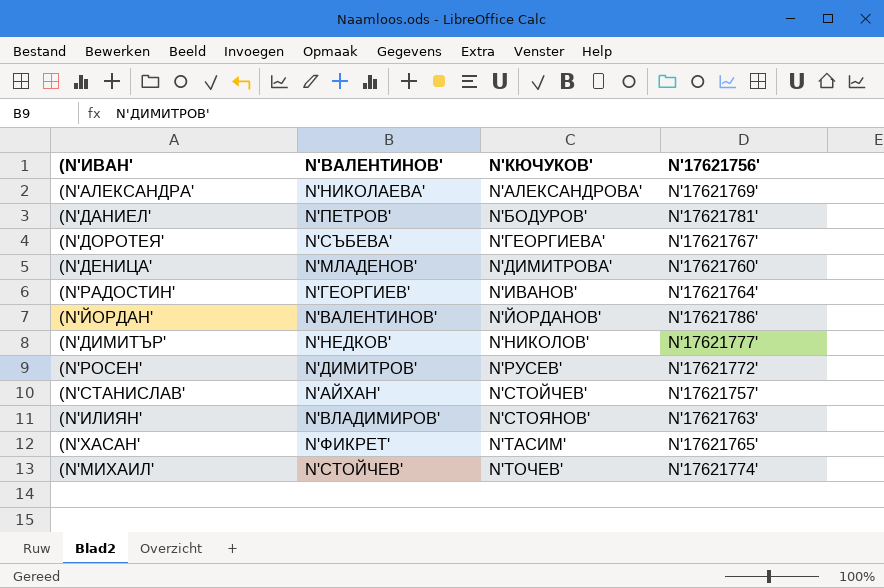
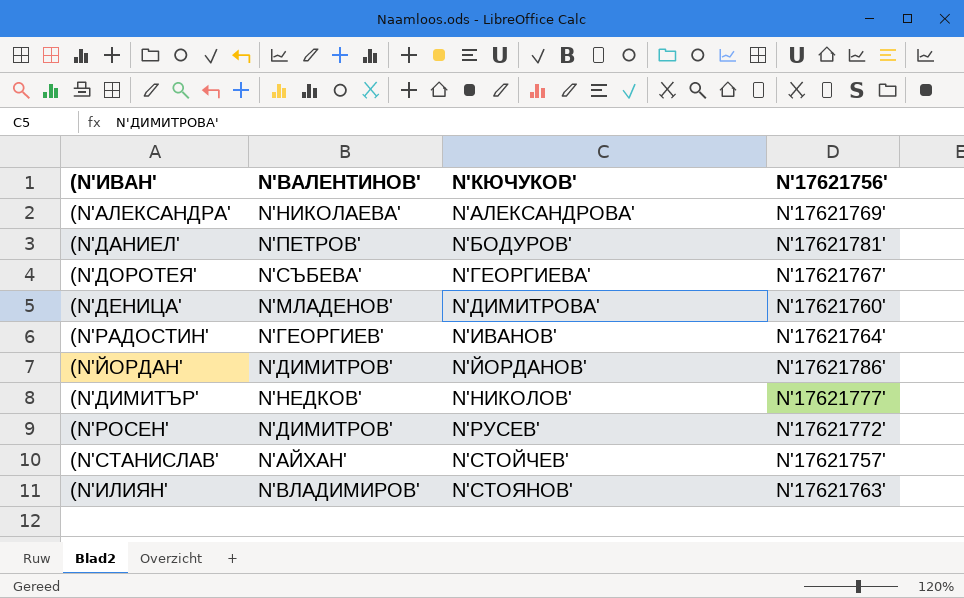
row (N'ХАСАН': N'ФИКРЕТ' | N'ТАСИМ' | N'17621765' -> none
row (N'МИХАИЛ': N'СТОЙЧЕВ' | N'ТОЧЕВ' | N'17621774' -> none
(N'ЙОРДАН' | N'ВАЛЕНТИНОВ': N'ВАЛЕНТИНОВ' -> N'ДИМИТРОВ'

